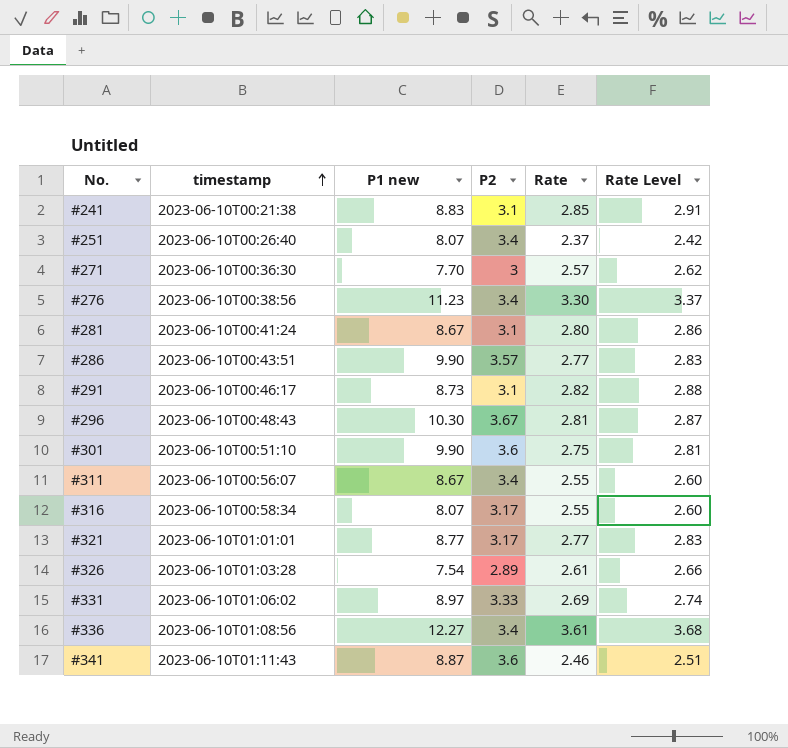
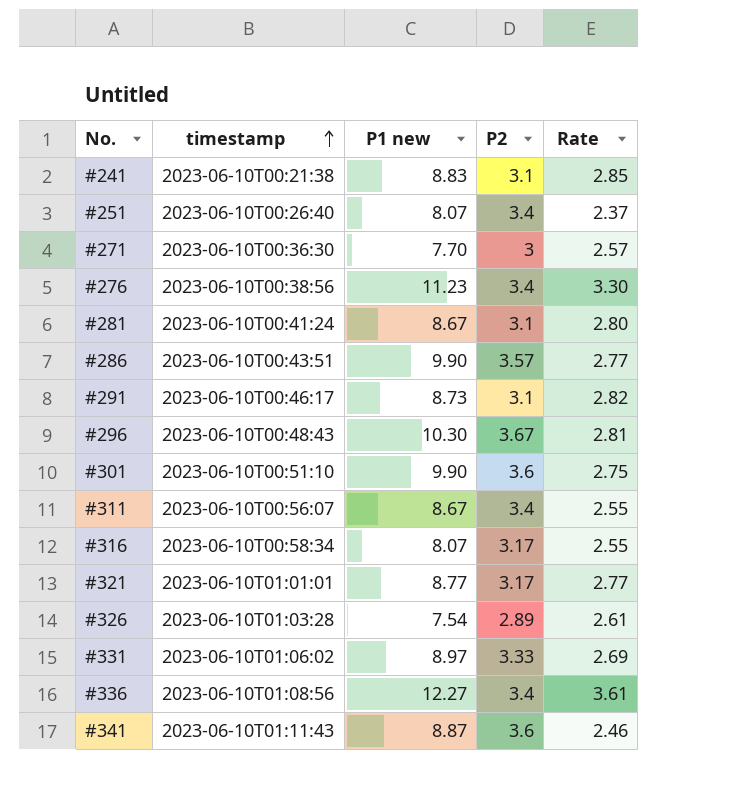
column Rate Level | formula: [Rate] * 1.02 -> none

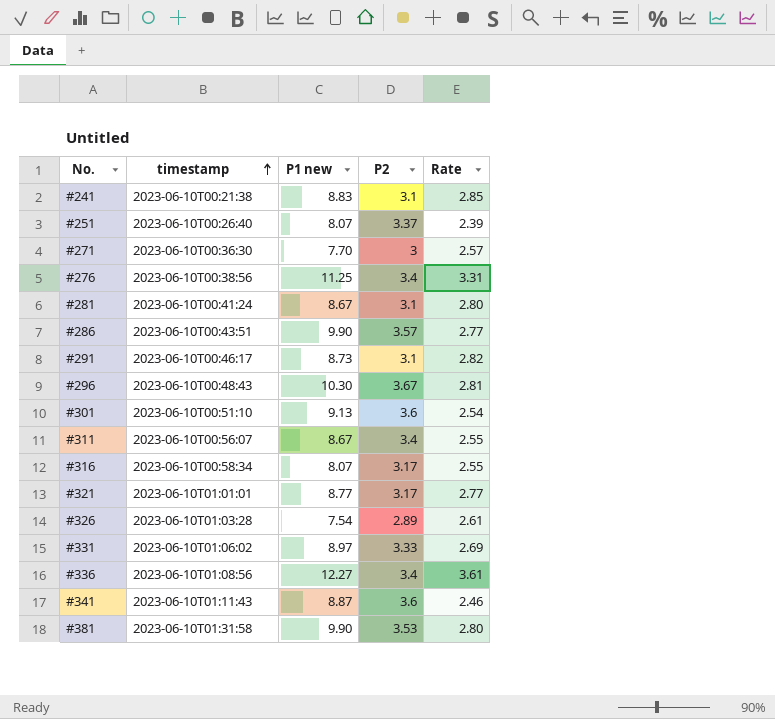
#251 | P2: 3.4 -> 3.37
#251 | Rate: 2.37 -> 2.39
#276 | P1 new: 11.23 -> 11.25
#276 | Rate: 3.30 -> 3.31
#301 | P1 new: 9.90 -> 9.13
#301 | Rate: 2.75 -> 2.54
row #381: none -> 2023-06-10T01:31:58 | 9.90 | 3.53 | 2.80

